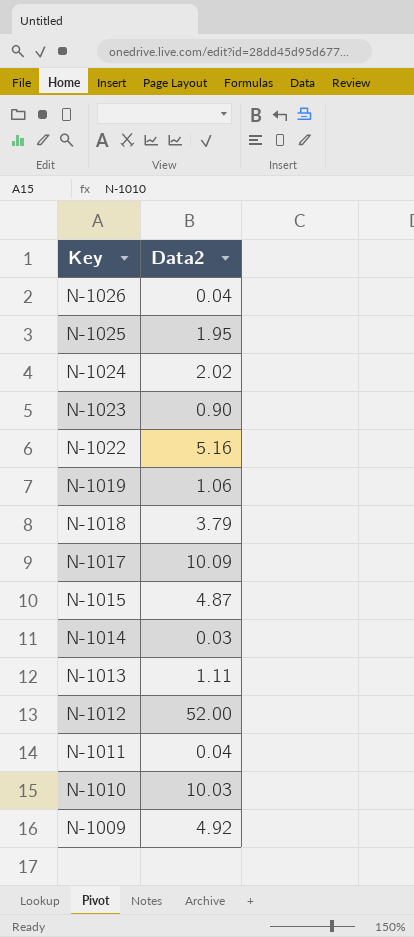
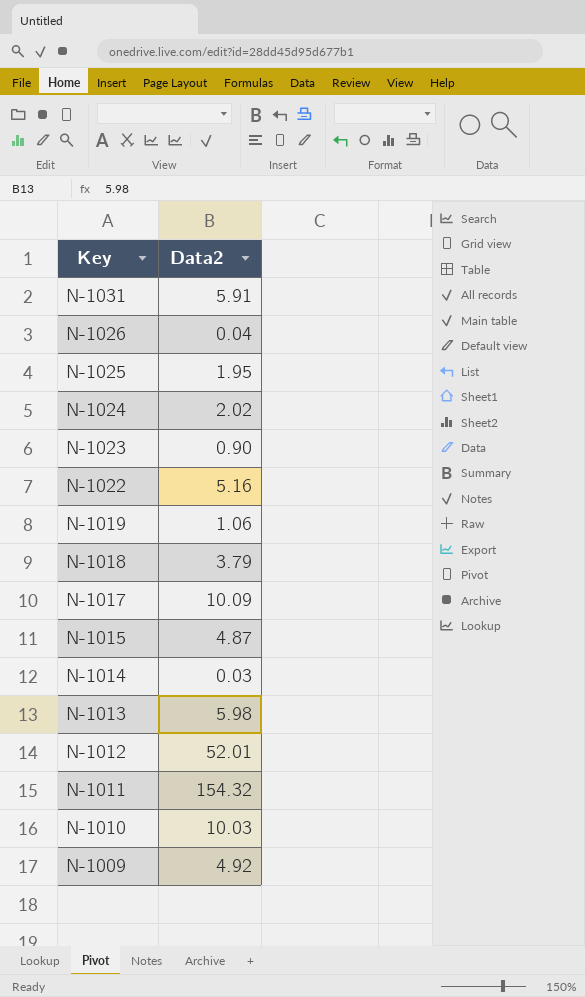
row N-1031: none -> 5.91
N-1013 | Data2: 1.11 -> 5.98
N-1012 | Data2: 52.00 -> 52.01
N-1011 | Data2: 0.04 -> 154.32

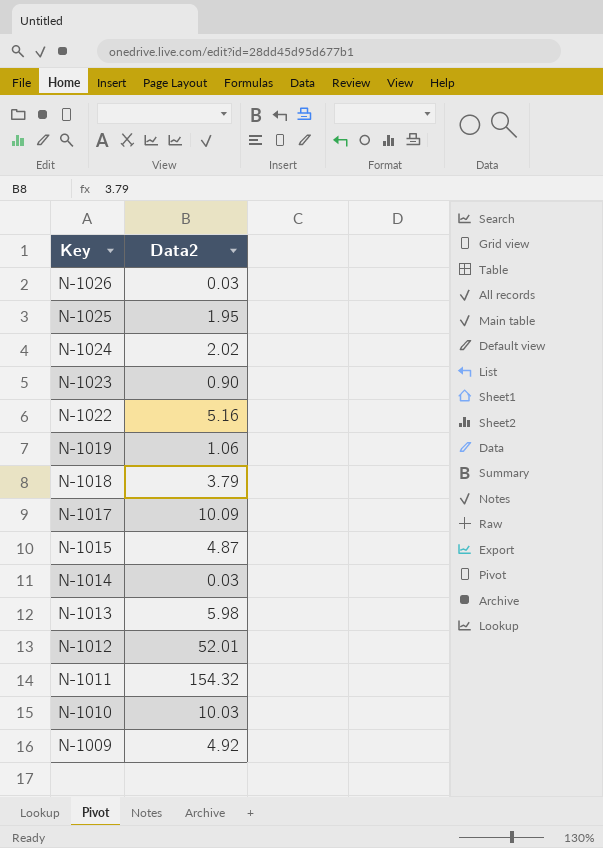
row N-1031: 5.91 -> none
N-1026 | Data2: 0.04 -> 0.03

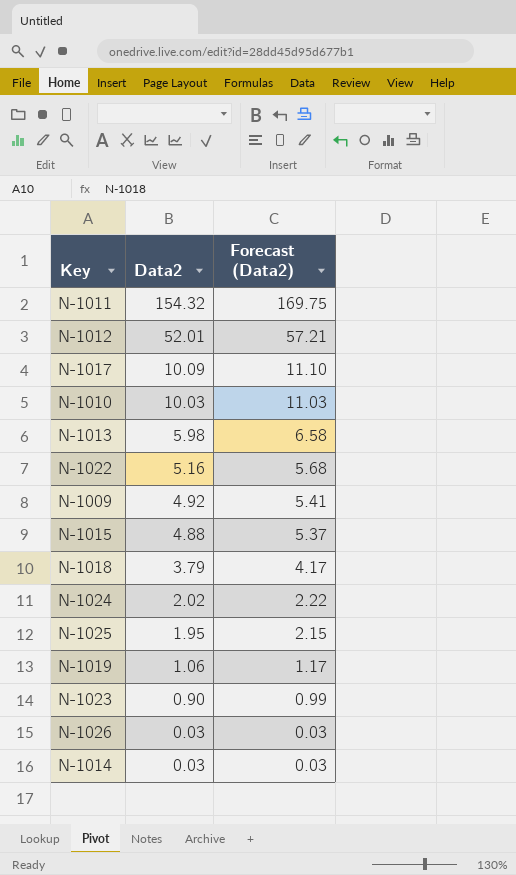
row order: Key descending -> Data2 descending
column Forecast (Data2) | formula: none -> [Data2] * 1.1
N-1015 | Data2: 4.87 -> 4.88

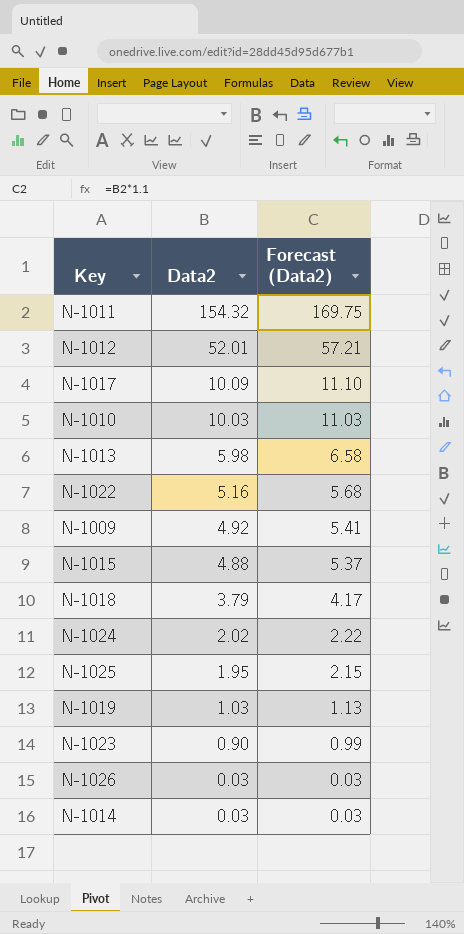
N-1019 | Data2: 1.06 -> 1.03
N-1019 | Forecast (Data2): 1.17 -> 1.13

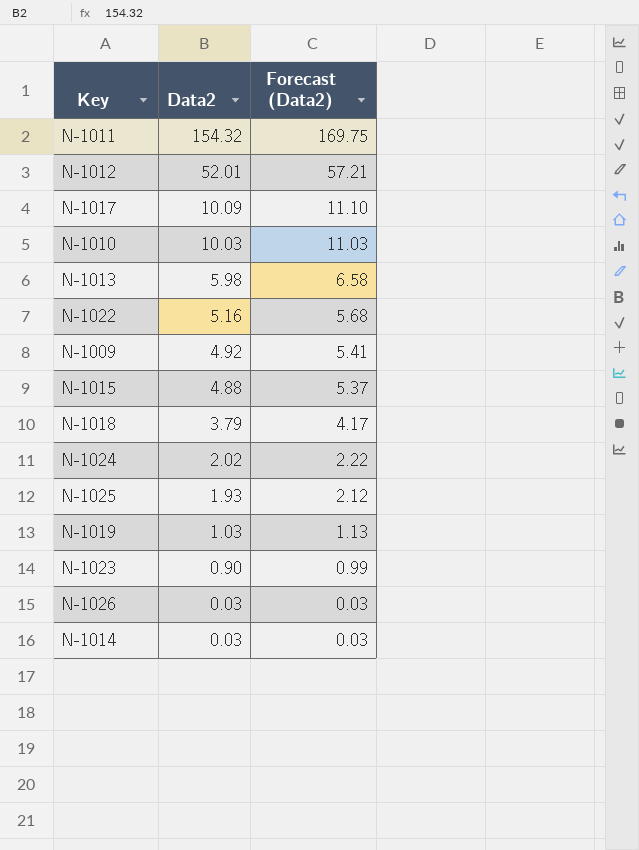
N-1025 | Data2: 1.95 -> 1.93
N-1025 | Forecast (Data2): 2.15 -> 2.12

